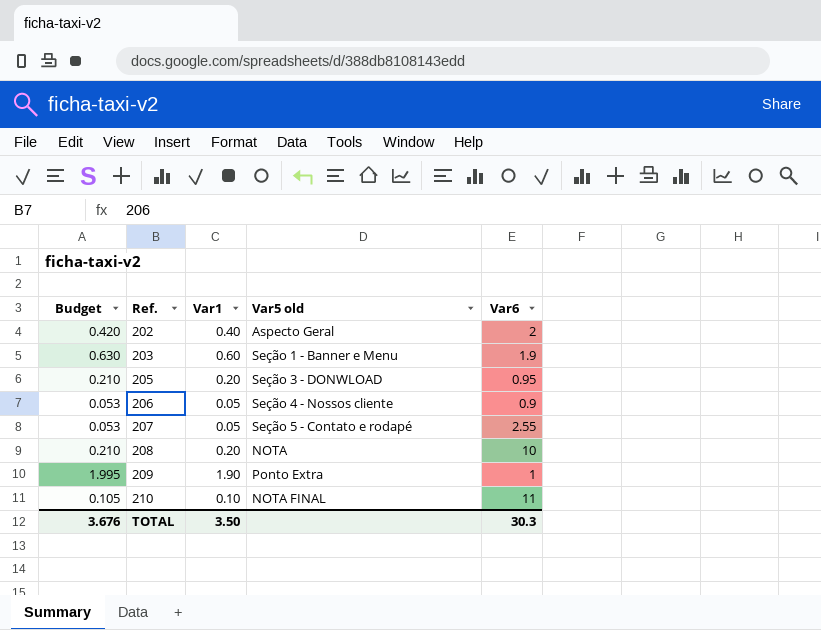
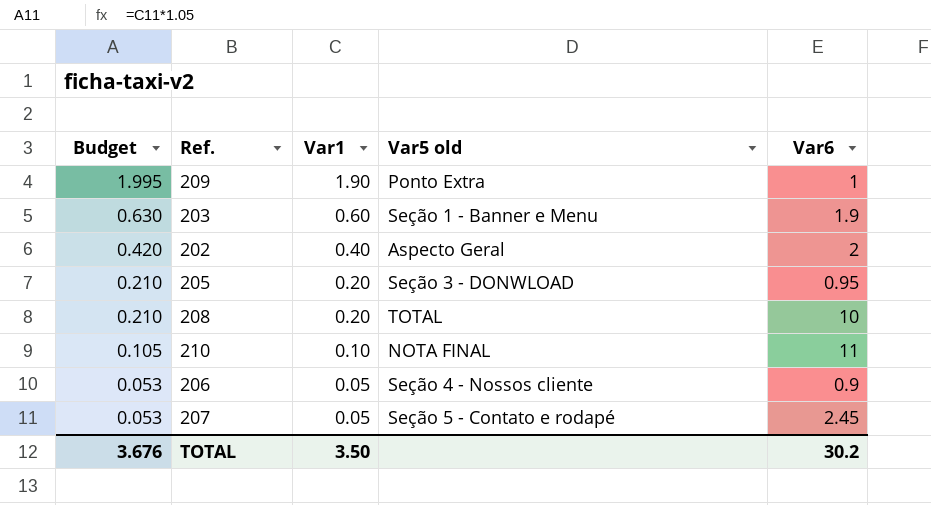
row order: Ref. ascending -> Budget descending
208 | Var5 old: NOTA -> TOTAL
207 | Var6: 2.55 -> 2.45
TOTAL | Var6: 30.3 -> 30.2

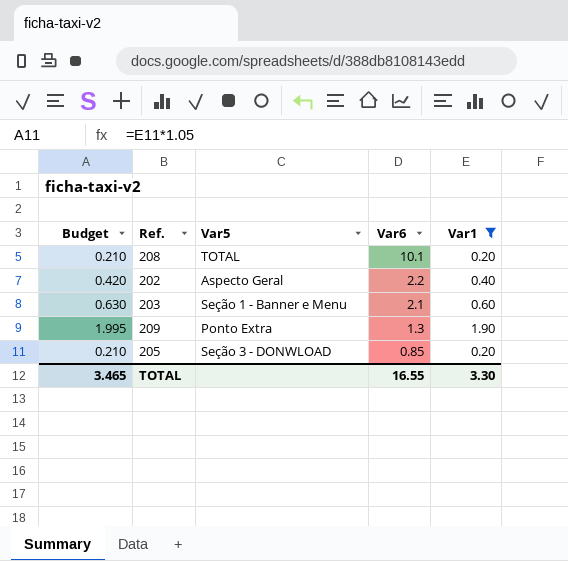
filter: none -> Var1 >= 0.20
row order: Budget descending -> Var6 descending
column name: Var5 old -> Var5
column Var1 | position: 3 -> 5
208 | Var6: 10 -> 10.1
202 | Var6: 2 -> 2.2
203 | Var6: 1.9 -> 2.1
209 | Var6: 1 -> 1.3
205 | Var6: 0.95 -> 0.85
TOTAL | Budget: 3.676 -> 3.465
TOTAL | Var6: 30.2 -> 16.55
TOTAL | Var1: 3.50 -> 3.30

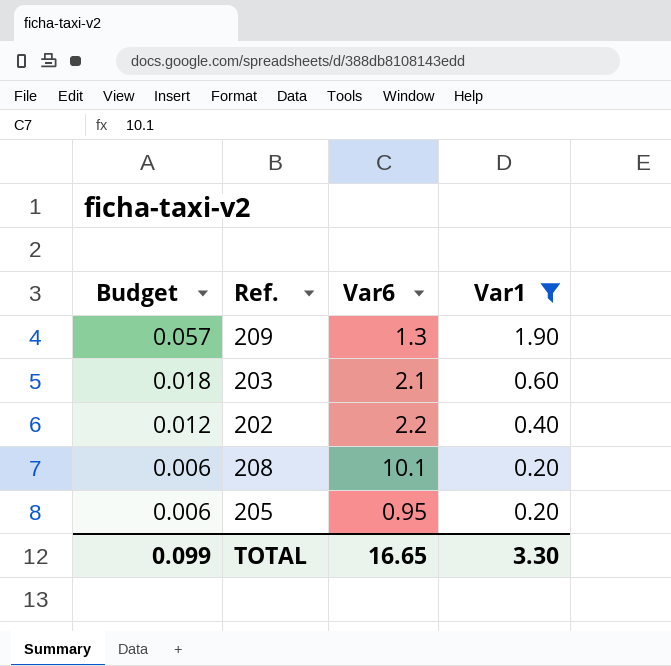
row order: Var6 descending -> Budget descending
column Var5 | position: 3 -> none
column Budget | formula: [Var1] * 1.05 -> [Var1] * 0.03
205 | Var6: 0.85 -> 0.95
TOTAL | Budget: 3.465 -> 0.099
TOTAL | Var6: 16.55 -> 16.65

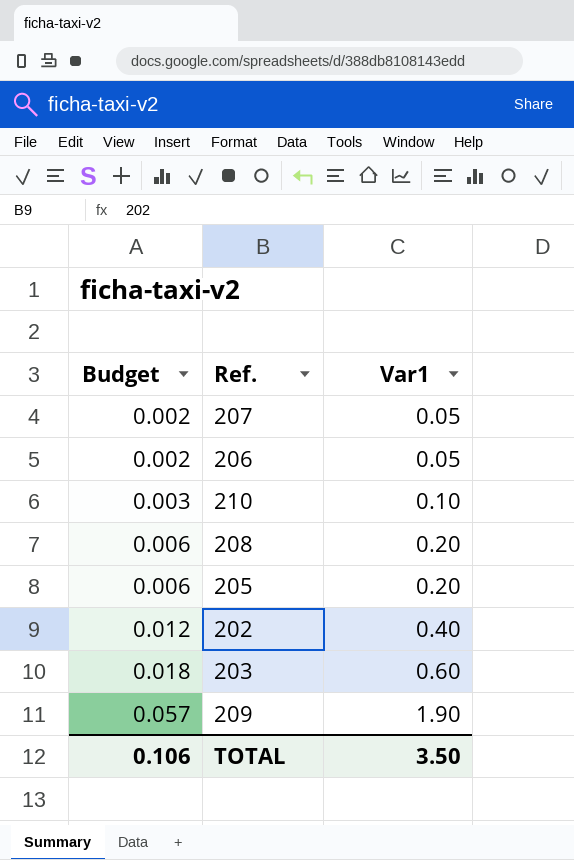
filter: Var1 >= 0.20 -> none
row order: Budget descending -> Budget ascending
column Var6 | position: 3 -> none
TOTAL | Budget: 0.099 -> 0.106
TOTAL | Var1: 3.30 -> 3.50

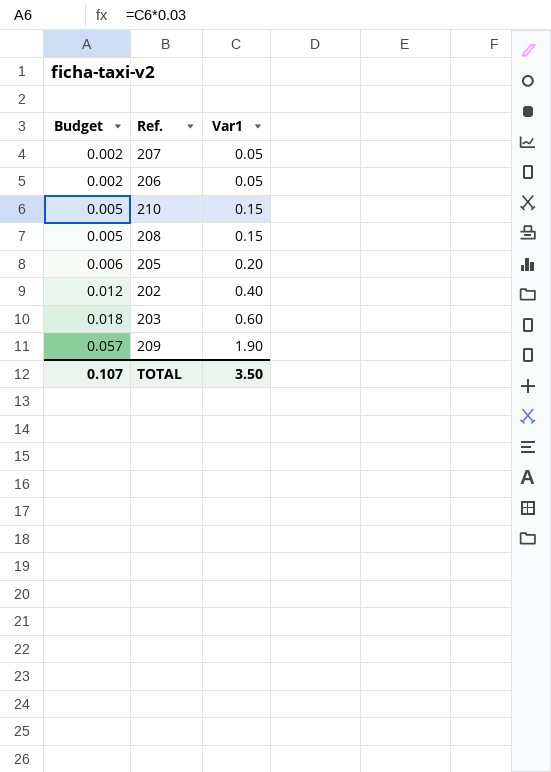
210 | Budget: 0.003 -> 0.005
210 | Var1: 0.10 -> 0.15
208 | Budget: 0.006 -> 0.005
208 | Var1: 0.20 -> 0.15
TOTAL | Budget: 0.106 -> 0.107

